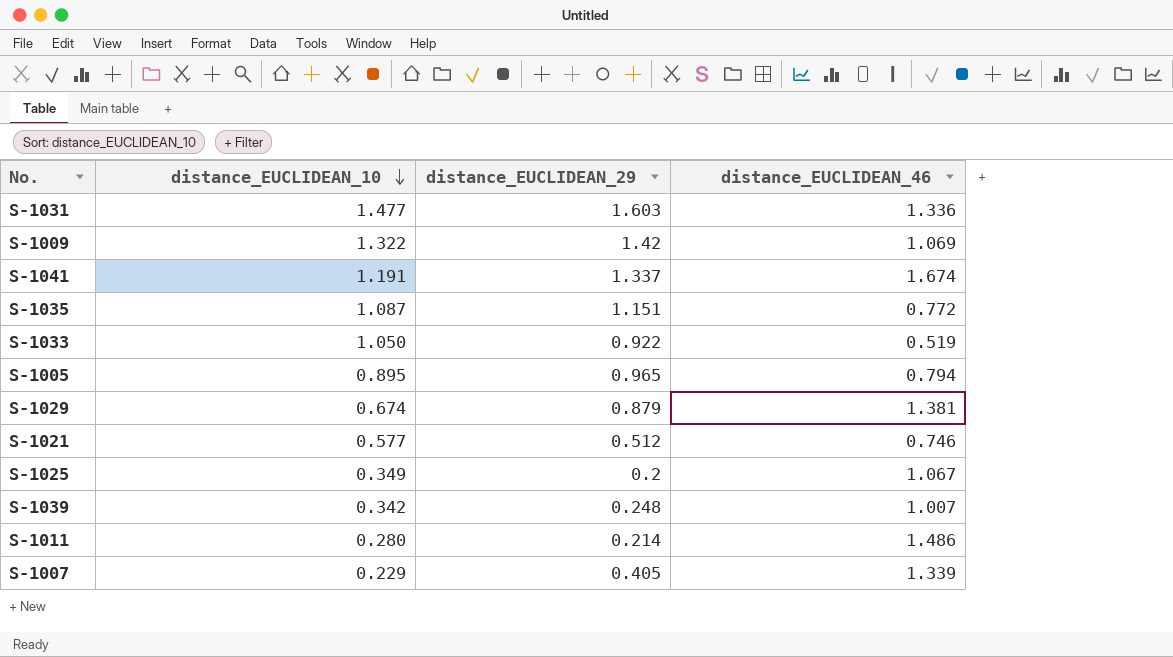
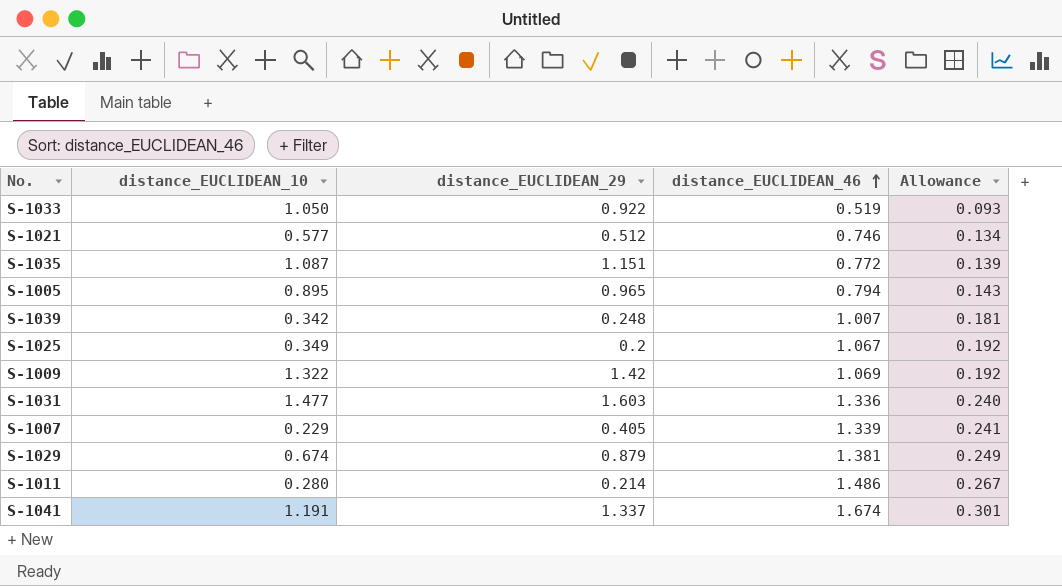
row order: distance_EUCLIDEAN_10 descending -> distance_EUCLIDEAN_46 ascending
column Allowance | formula: none -> [distance_EUCLIDEAN_46] * 0.18

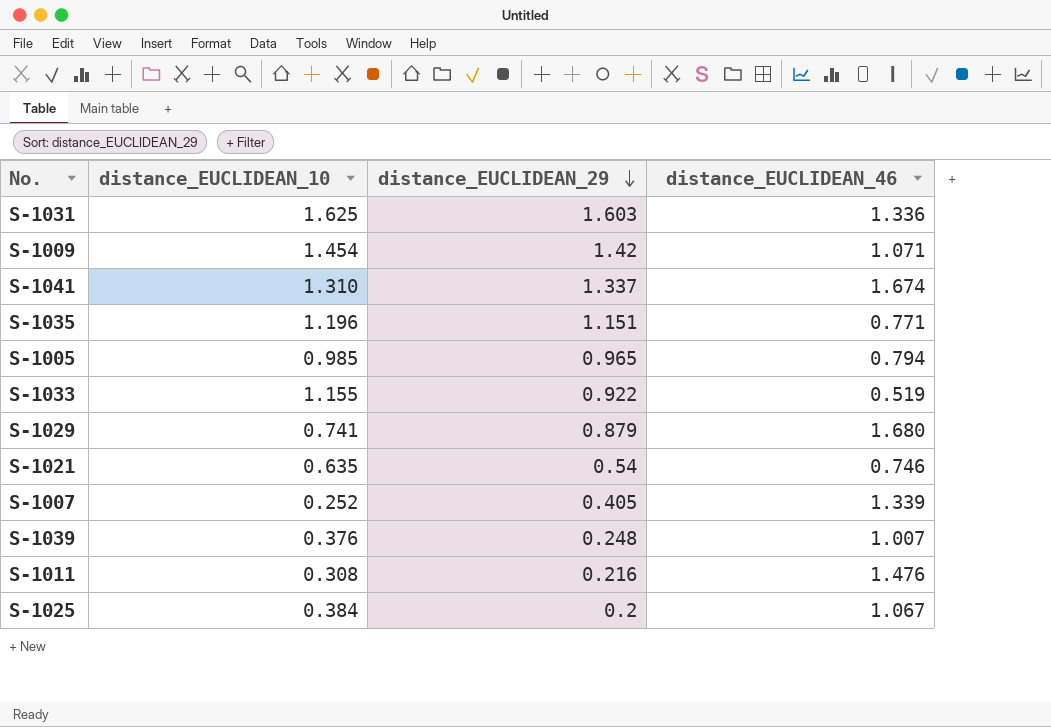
row order: distance_EUCLIDEAN_46 ascending -> distance_EUCLIDEAN_29 descending
column Allowance | formula: [distance_EUCLIDEAN_46] * 0.18 -> none
S-1031 | distance_EUCLIDEAN_10: 1.477 -> 1.625
S-1009 | distance_EUCLIDEAN_10: 1.322 -> 1.454
S-1009 | distance_EUCLIDEAN_46: 1.069 -> 1.071
S-1041 | distance_EUCLIDEAN_10: 1.191 -> 1.310
S-1035 | distance_EUCLIDEAN_10: 1.087 -> 1.196
S-1035 | distance_EUCLIDEAN_46: 0.772 -> 0.771
S-1005 | distance_EUCLIDEAN_10: 0.895 -> 0.985
S-1033 | distance_EUCLIDEAN_10: 1.050 -> 1.155
S-1029 | distance_EUCLIDEAN_10: 0.674 -> 0.741
S-1029 | distance_EUCLIDEAN_46: 1.381 -> 1.680
S-1021 | distance_EUCLIDEAN_10: 0.577 -> 0.635
S-1021 | distance_EUCLIDEAN_29: 0.512 -> 0.54
S-1007 | distance_EUCLIDEAN_10: 0.229 -> 0.252
S-1039 | distance_EUCLIDEAN_10: 0.342 -> 0.376
S-1011 | distance_EUCLIDEAN_10: 0.280 -> 0.308
S-1011 | distance_EUCLIDEAN_29: 0.214 -> 0.216
S-1011 | distance_EUCLIDEAN_46: 1.486 -> 1.476
S-1025 | distance_EUCLIDEAN_10: 0.349 -> 0.384

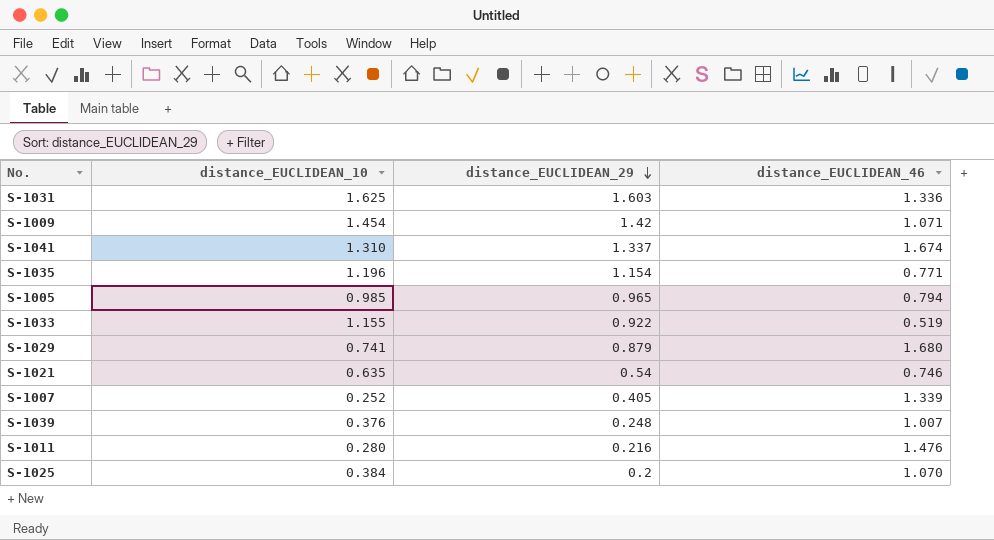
S-1035 | distance_EUCLIDEAN_29: 1.151 -> 1.154
S-1011 | distance_EUCLIDEAN_10: 0.308 -> 0.280
S-1025 | distance_EUCLIDEAN_46: 1.067 -> 1.070

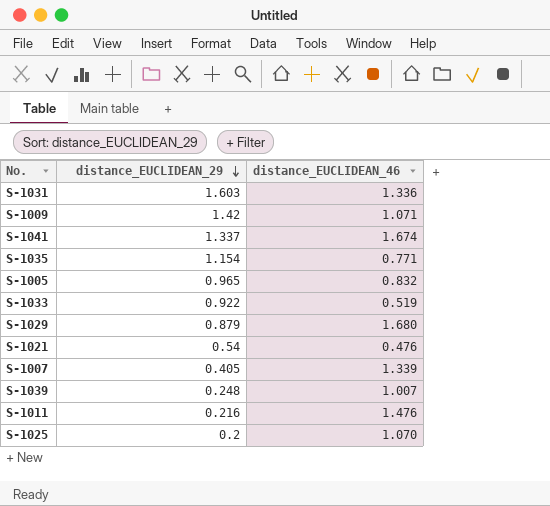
column distance_EUCLIDEAN_10 | position: 2 -> none
S-1005 | distance_EUCLIDEAN_46: 0.794 -> 0.832
S-1021 | distance_EUCLIDEAN_46: 0.746 -> 0.476

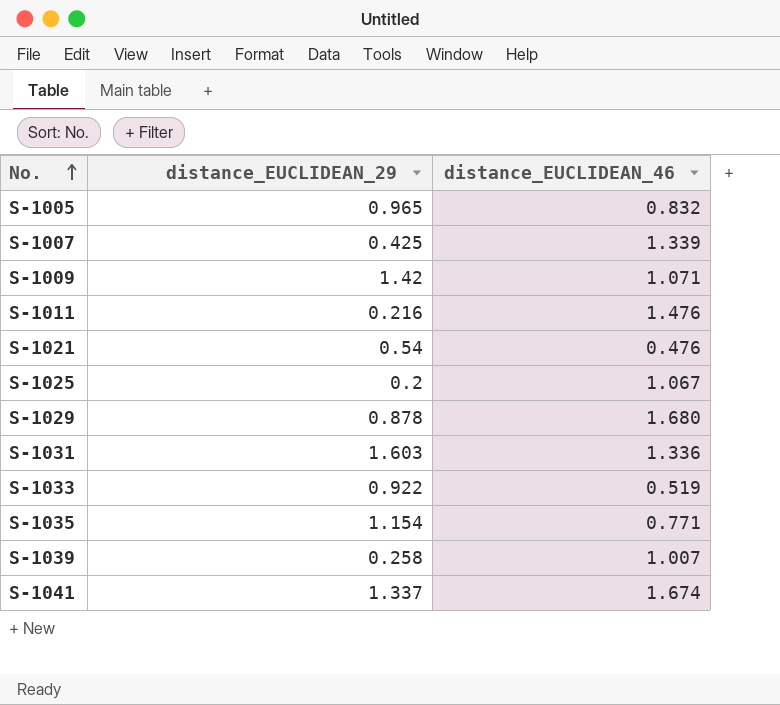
row order: distance_EUCLIDEAN_29 descending -> No. ascending
S-1007 | distance_EUCLIDEAN_29: 0.405 -> 0.425
S-1025 | distance_EUCLIDEAN_46: 1.070 -> 1.067
S-1029 | distance_EUCLIDEAN_29: 0.879 -> 0.878
S-1039 | distance_EUCLIDEAN_29: 0.248 -> 0.258

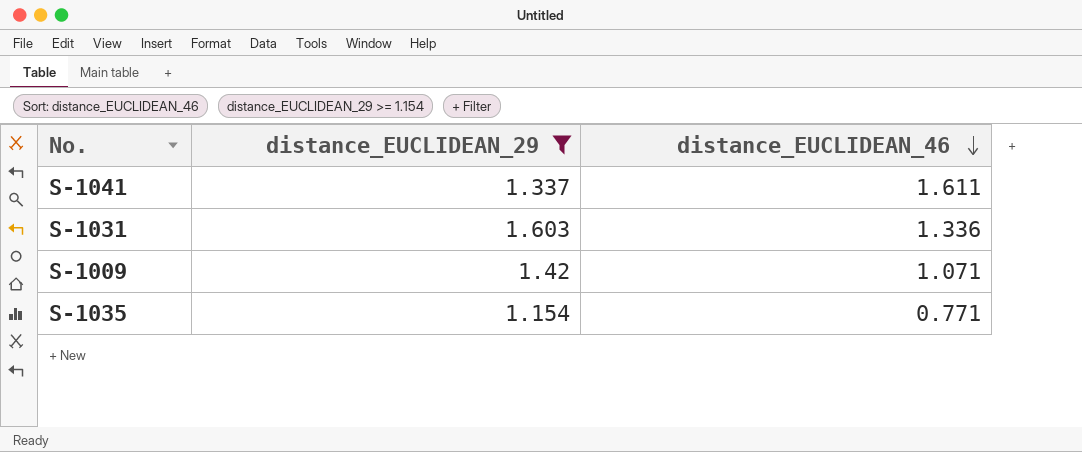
filter: none -> distance_EUCLIDEAN_29 >= 1.154
row order: No. ascending -> distance_EUCLIDEAN_46 descending
S-1041 | distance_EUCLIDEAN_46: 1.674 -> 1.611

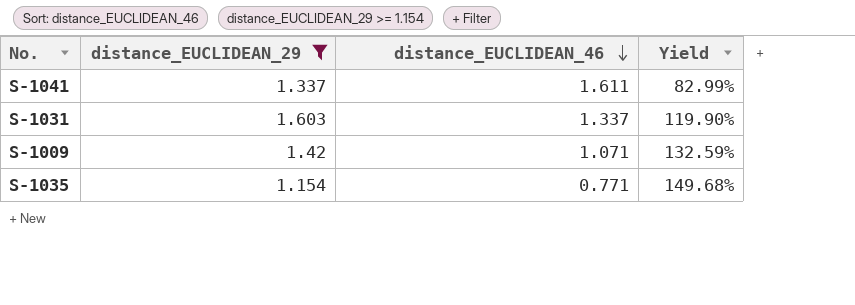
column Yield | formula: none -> [distance_EUCLIDEAN_29] / [distance_EUCLIDEAN_46]
S-1031 | distance_EUCLIDEAN_46: 1.336 -> 1.337

